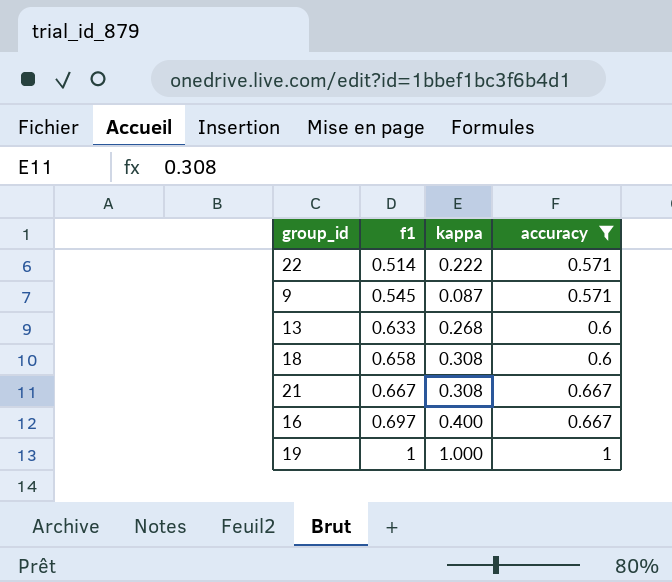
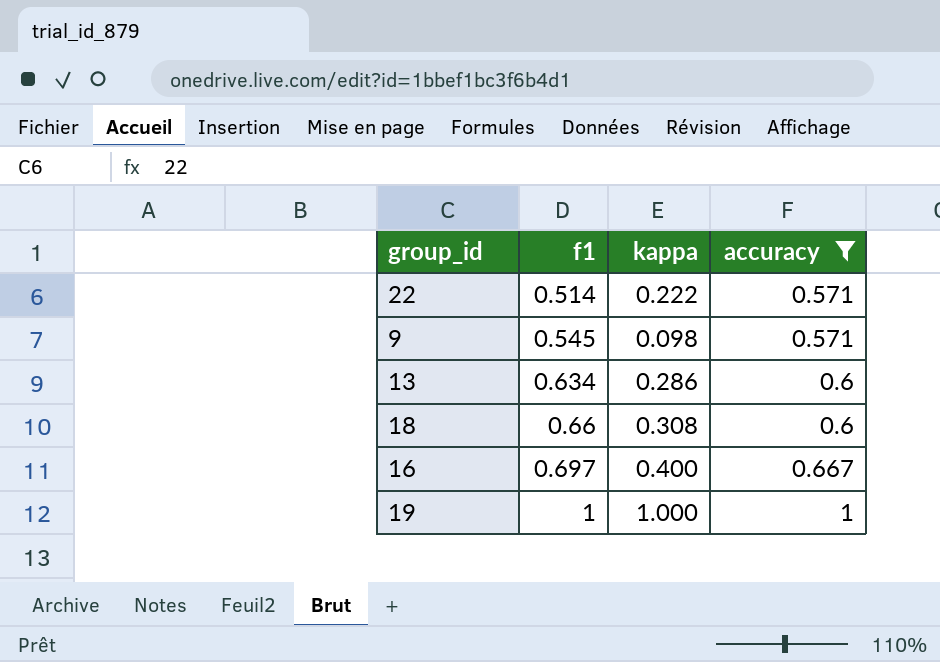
row 21: 0.667 | 0.308 | 0.667 -> none
9 | kappa: 0.087 -> 0.098
13 | f1: 0.633 -> 0.634
13 | kappa: 0.268 -> 0.286
18 | f1: 0.658 -> 0.66

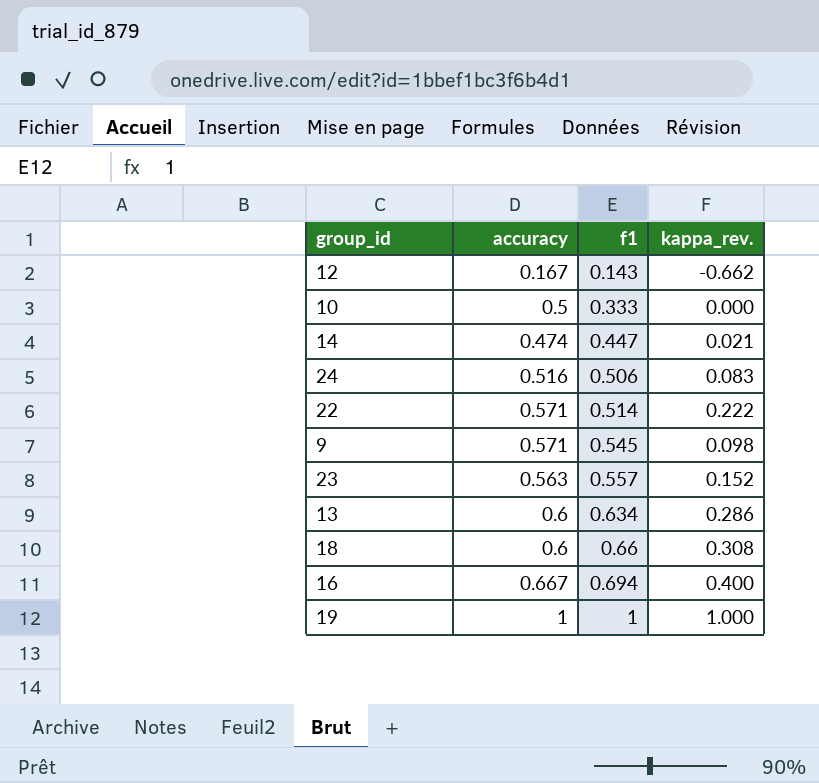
filter: accuracy >= 0.571 -> none
column accuracy | position: 4 -> 2
column name: kappa -> kappa_rev.
16 | f1: 0.697 -> 0.694

